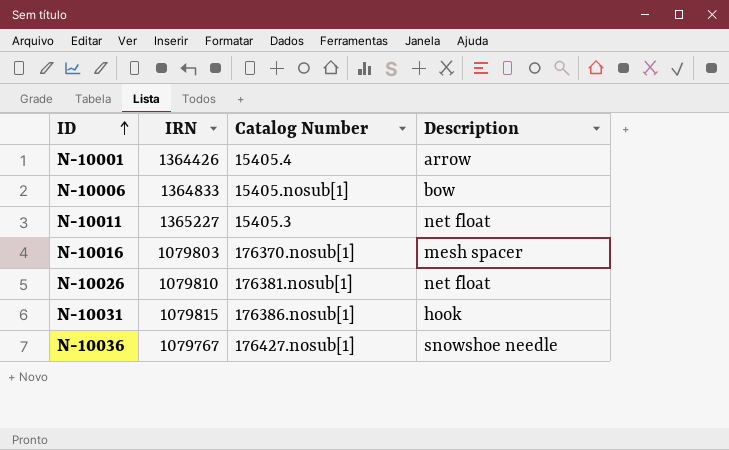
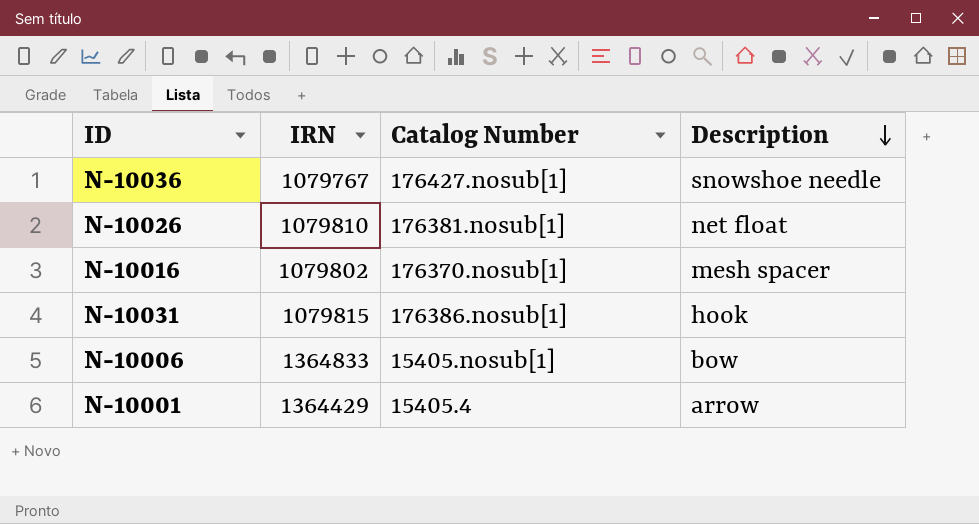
row order: ID ascending -> Description descending
row N-10011: 1365227 | 15405.3 | net float -> none
N-10016 | IRN: 1079803 -> 1079802
N-10001 | IRN: 1364426 -> 1364429

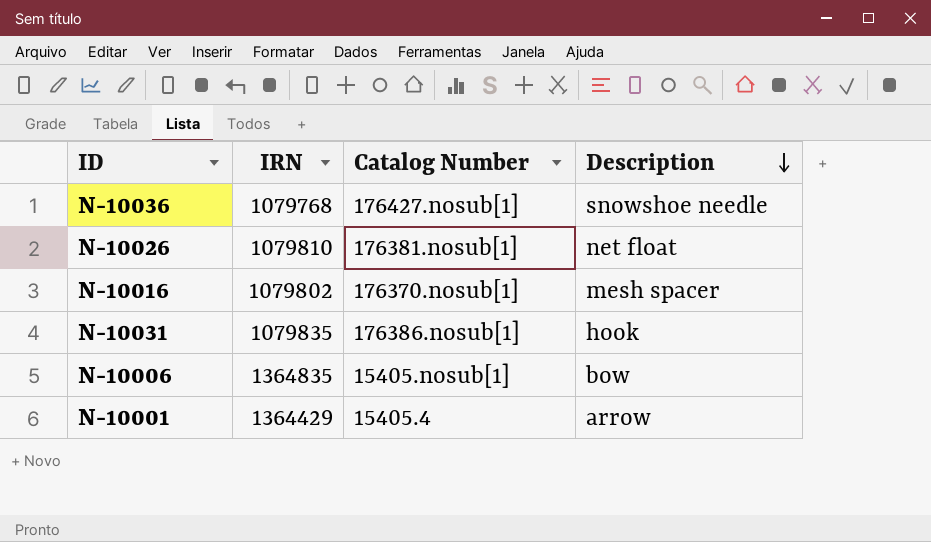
N-10036 | IRN: 1079767 -> 1079768
N-10031 | IRN: 1079815 -> 1079835
N-10006 | IRN: 1364833 -> 1364835

